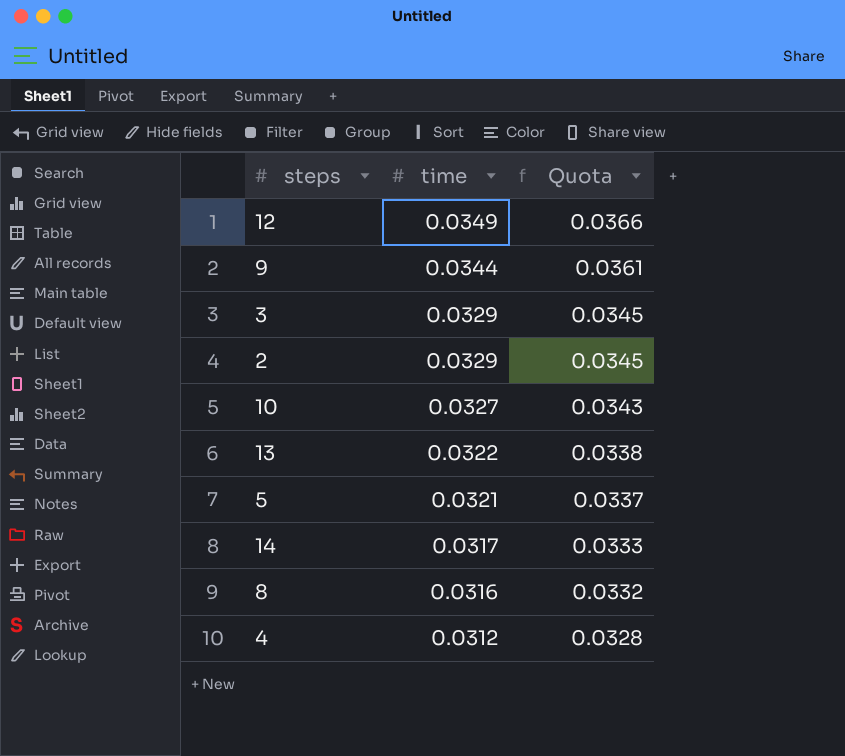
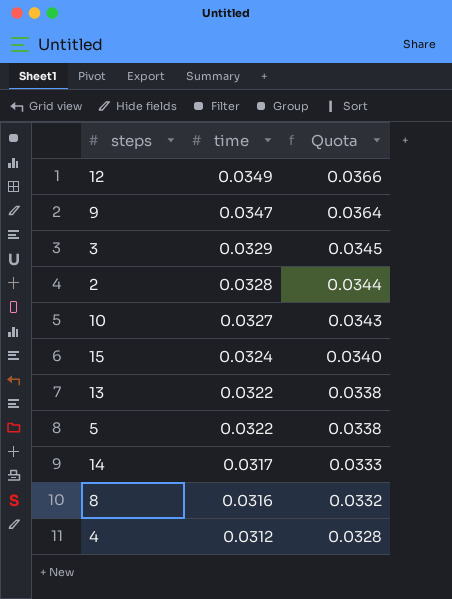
9 | time: 0.0344 -> 0.0347
9 | Quota: 0.0361 -> 0.0364
2 | time: 0.0329 -> 0.0328
2 | Quota: 0.0345 -> 0.0344
row 15: none -> 0.0324 | 0.0340
5 | time: 0.0321 -> 0.0322
5 | Quota: 0.0337 -> 0.0338

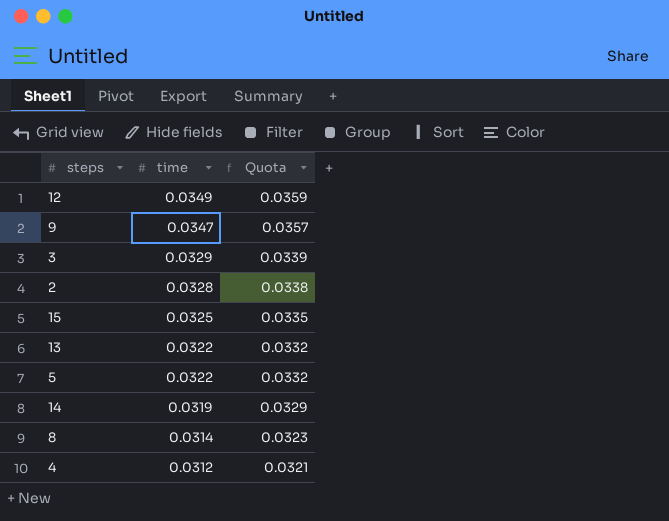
column Quota | formula: [time] * 1.05 -> [time] * 1.03
row 10: 0.0327 | 0.0343 -> none
15 | time: 0.0324 -> 0.0325
14 | time: 0.0317 -> 0.0319
8 | time: 0.0316 -> 0.0314

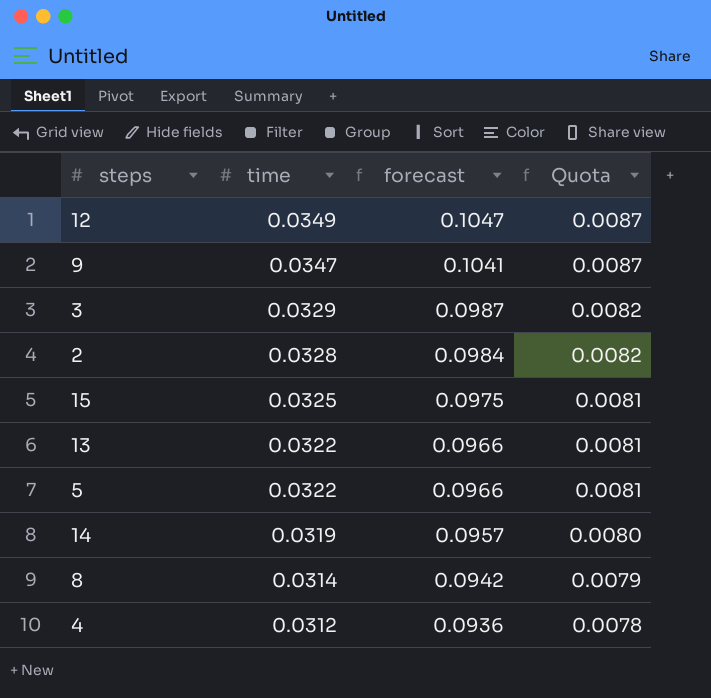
column forecast | formula: none -> [time] * 3
column Quota | formula: [time] * 1.03 -> [time] * 0.25

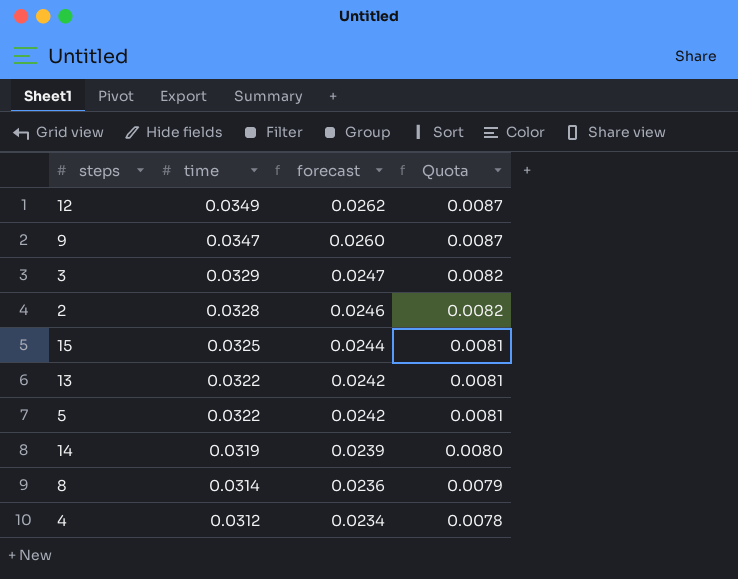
column forecast | formula: [time] * 3 -> [time] * 0.75

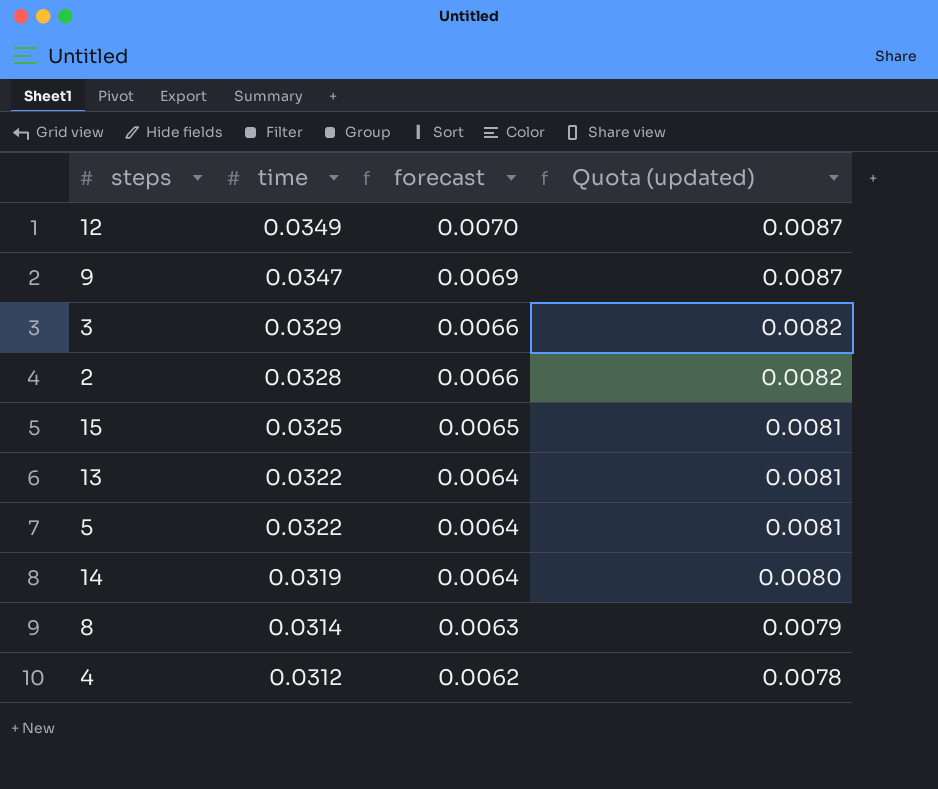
column forecast | formula: [time] * 0.75 -> [time] * 0.2
column name: Quota -> Quota (updated)

